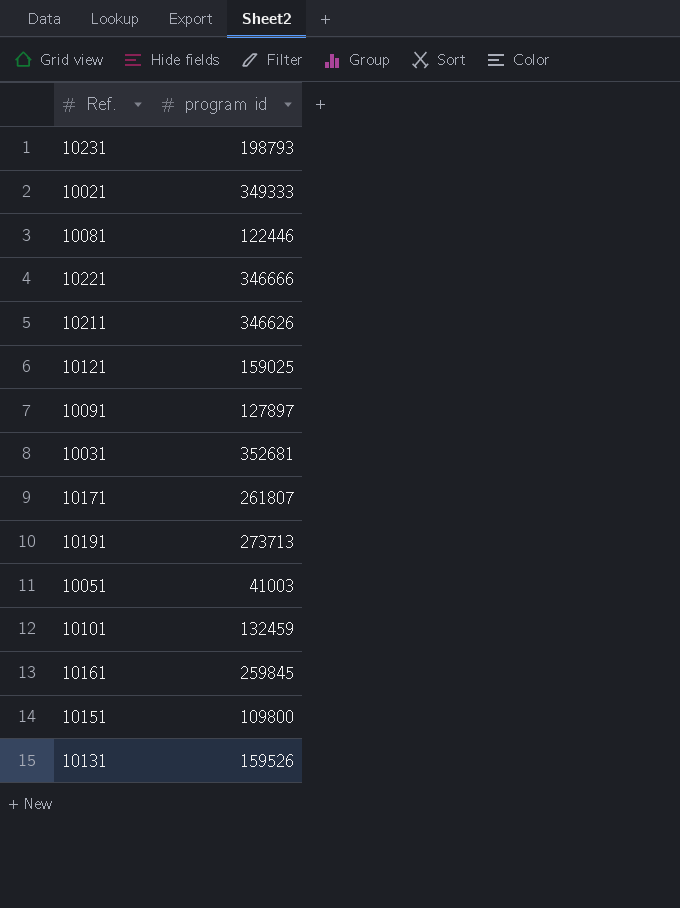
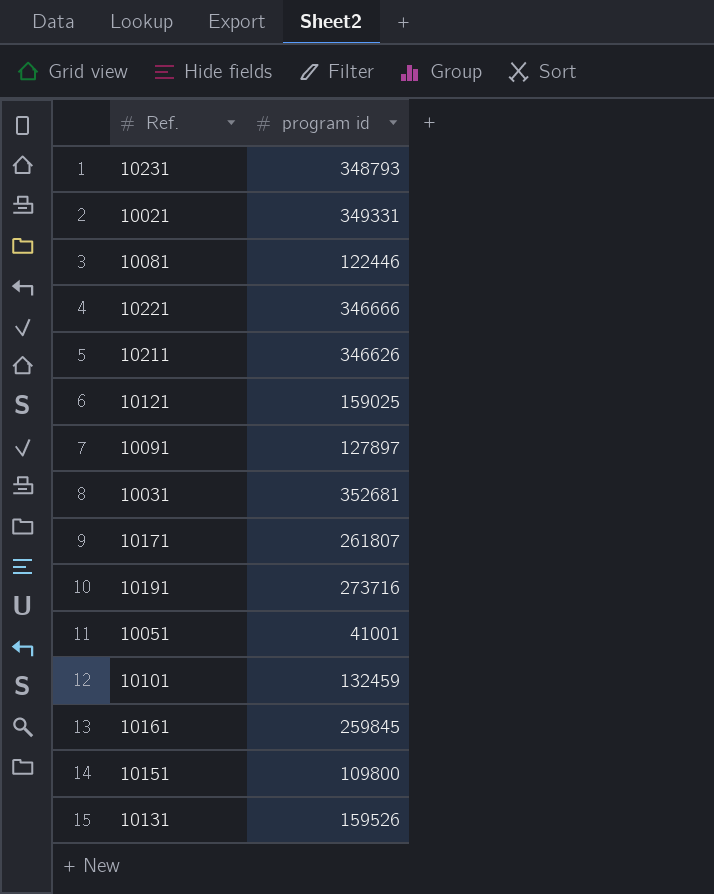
10231 | program id: 198793 -> 348793
10021 | program id: 349333 -> 349331
10191 | program id: 273713 -> 273716
10051 | program id: 41003 -> 41001

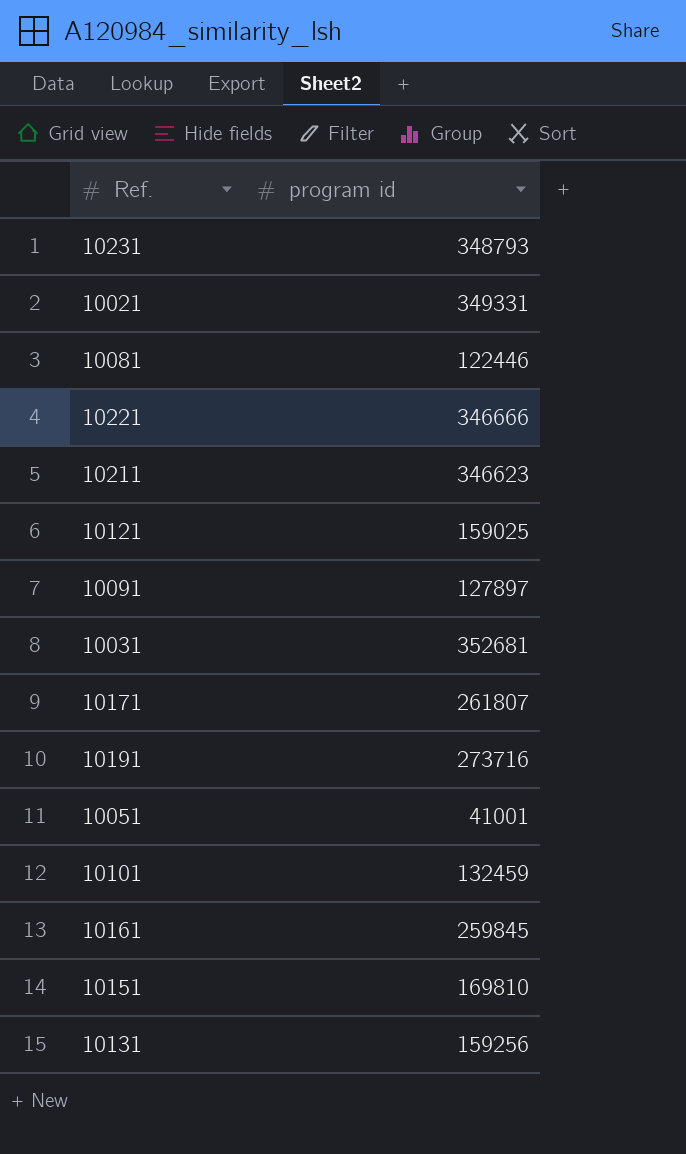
10211 | program id: 346626 -> 346623
10151 | program id: 109800 -> 169810
10131 | program id: 159526 -> 159256

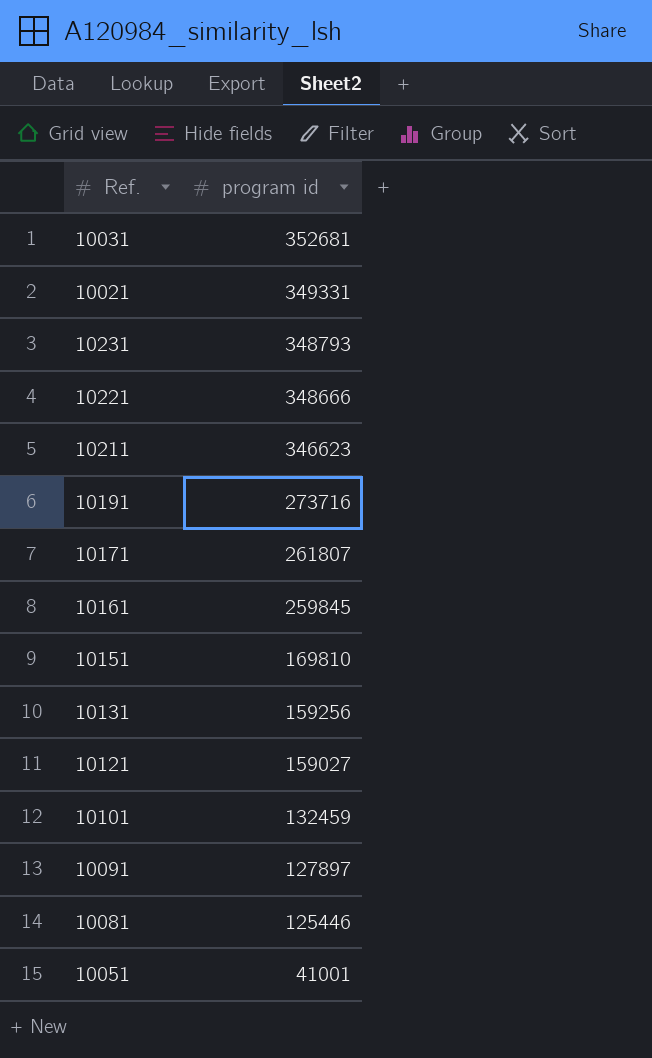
row order: none -> program id descending
10221 | program id: 346666 -> 348666
10121 | program id: 159025 -> 159027
10081 | program id: 122446 -> 125446

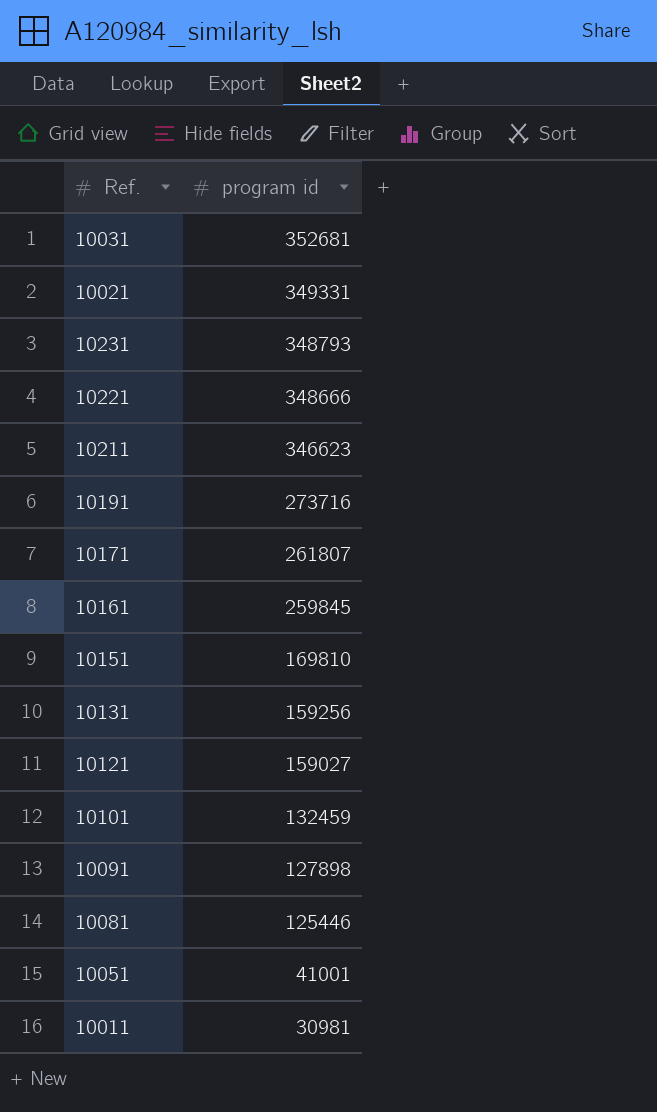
10091 | program id: 127897 -> 127898
row 10011: none -> 30981

